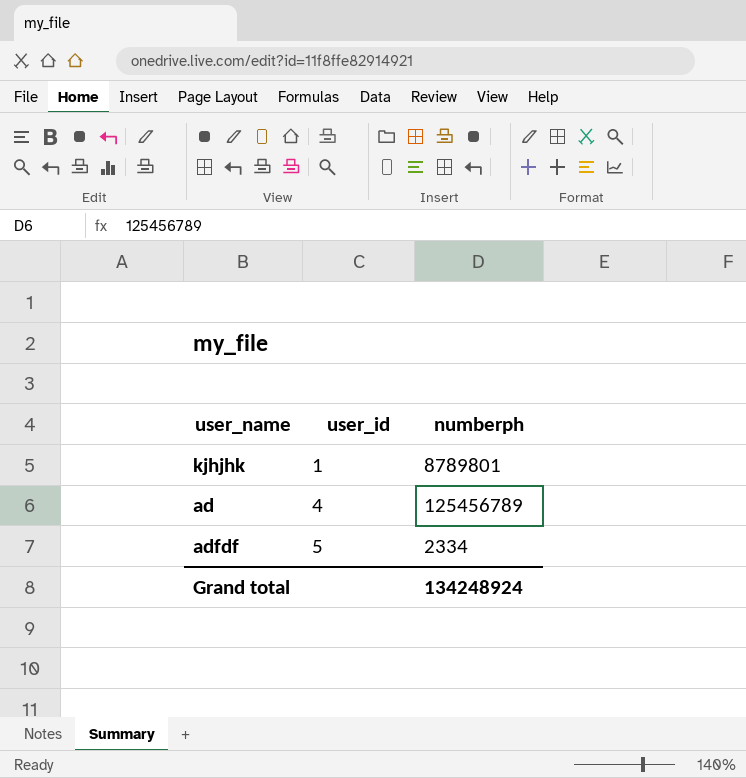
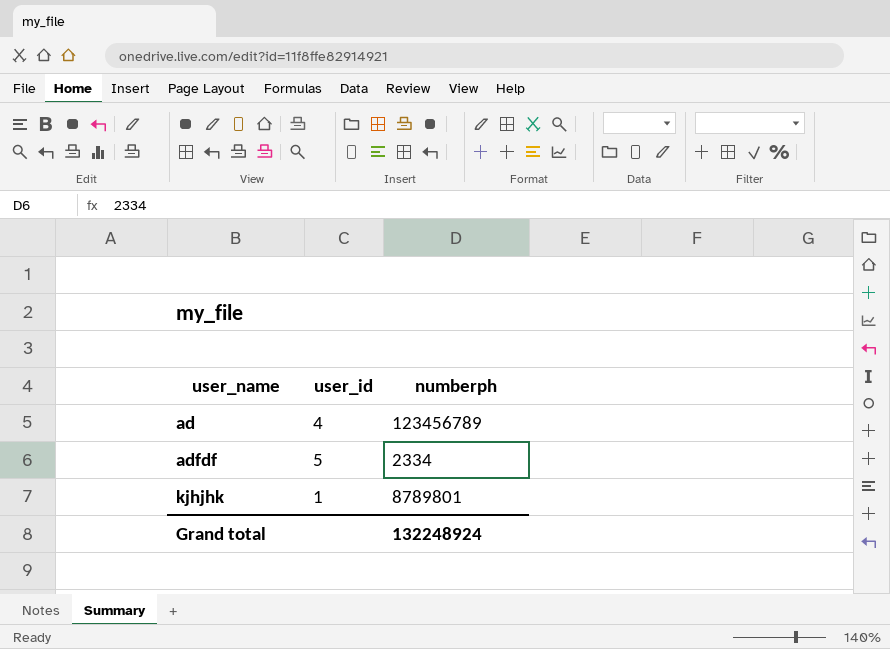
row order: user_id ascending -> user_name ascending
ad | numberph: 125456789 -> 123456789
Grand total | numberph: 134248924 -> 132248924

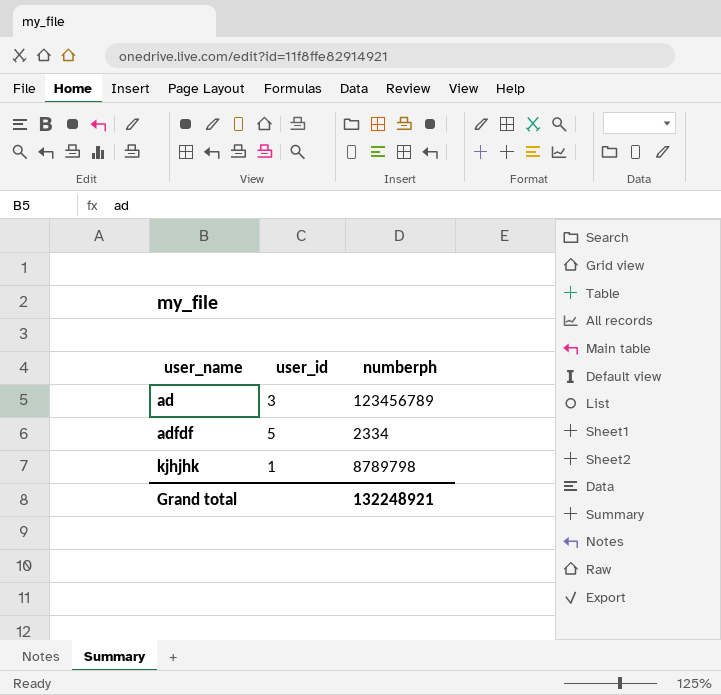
ad | user_id: 4 -> 3
kjhjhk | numberph: 8789801 -> 8789798
Grand total | numberph: 132248924 -> 132248921

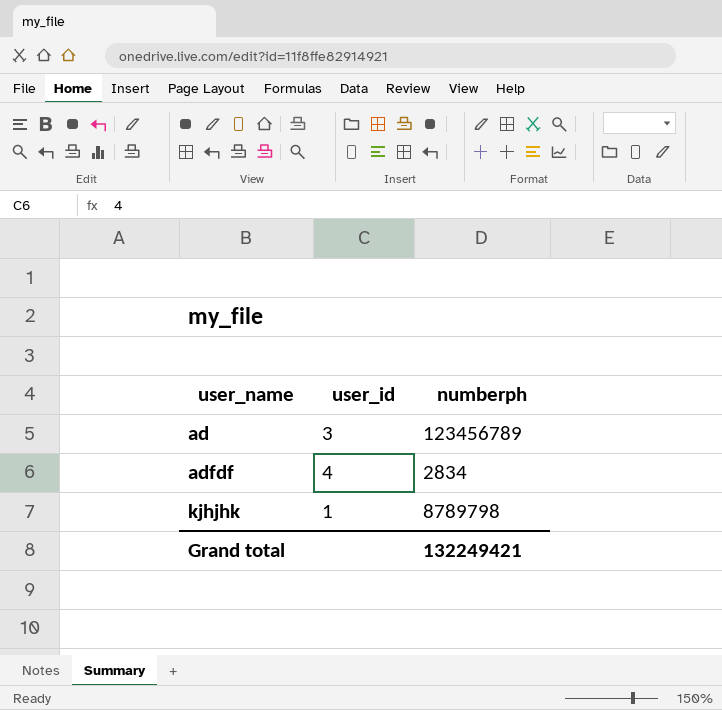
adfdf | user_id: 5 -> 4
adfdf | numberph: 2334 -> 2834
Grand total | numberph: 132248921 -> 132249421

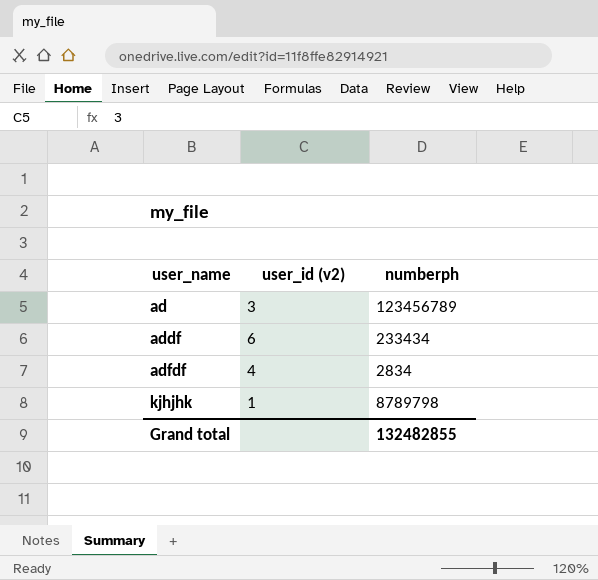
column name: user_id -> user_id (v2)
row addf: none -> 6 | 233434
Grand total | numberph: 132249421 -> 132482855

